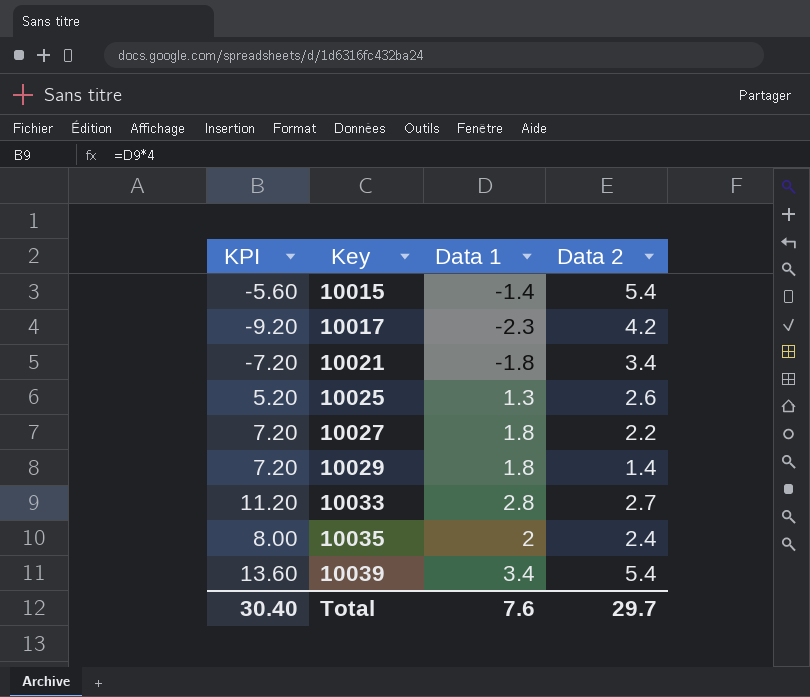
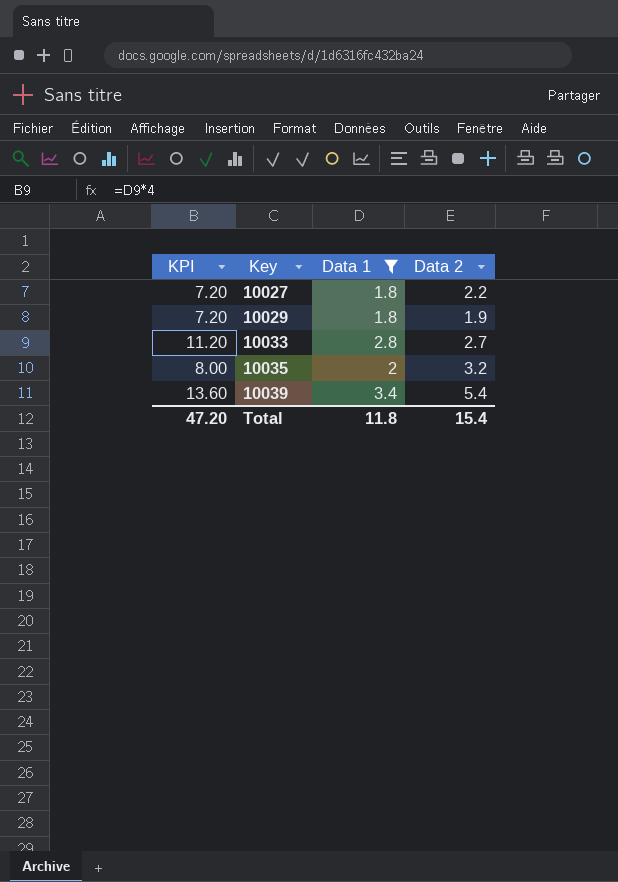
filter: none -> Data 1 >= 1.8
10029 | Data 2: 1.4 -> 1.9
10035 | Data 2: 2.4 -> 3.2
Total | KPI: 30.40 -> 47.20
Total | Data 1: 7.6 -> 11.8
Total | Data 2: 29.7 -> 15.4

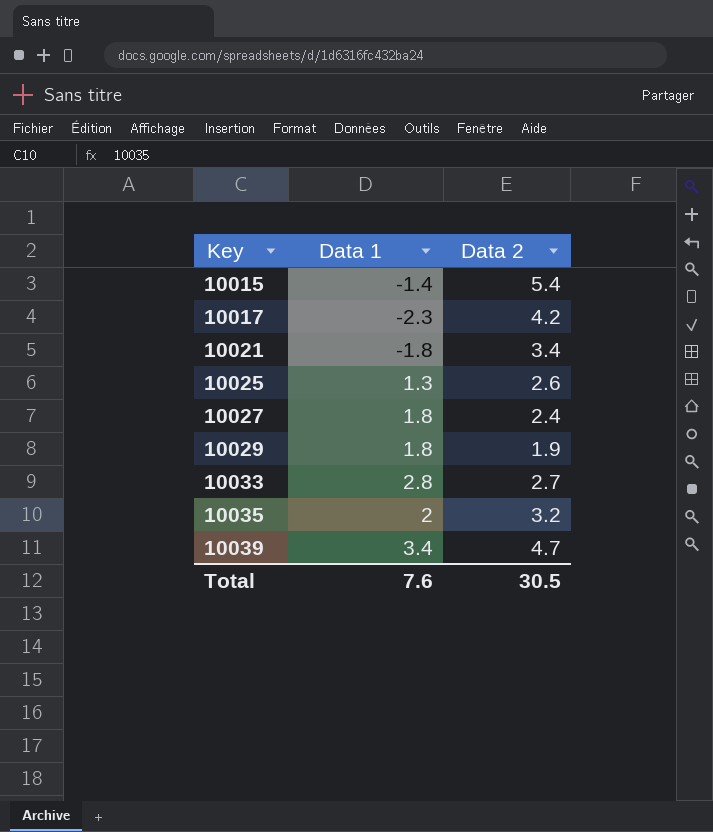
filter: Data 1 >= 1.8 -> none
column KPI | formula: [Data 1] * 4 -> none
10027 | Data 2: 2.2 -> 2.4
10039 | Data 2: 5.4 -> 4.7
Total | Data 1: 11.8 -> 7.6
Total | Data 2: 15.4 -> 30.5

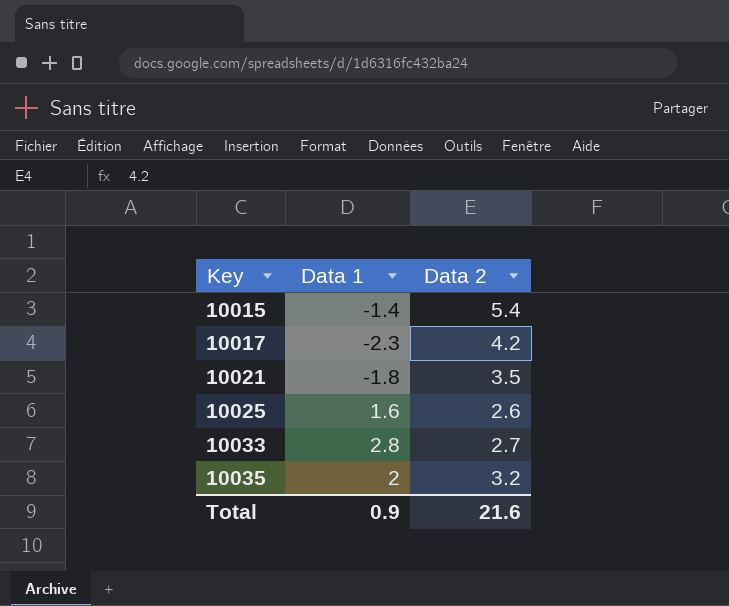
row 10027: 1.8 | 2.4 -> none
row 10029: 1.8 | 1.9 -> none
row 10039: 3.4 | 4.7 -> none
10021 | Data 2: 3.4 -> 3.5
10025 | Data 1: 1.3 -> 1.6
Total | Data 1: 7.6 -> 0.9
Total | Data 2: 30.5 -> 21.6

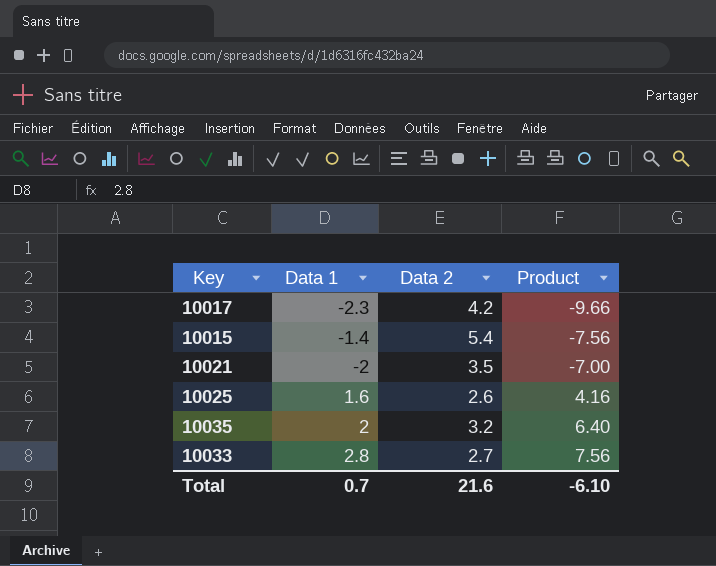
row order: Key ascending -> Product ascending
column Product | formula: none -> [Data 1] * [Data 2]
10021 | Data 1: -1.8 -> -2
Total | Data 1: 0.9 -> 0.7

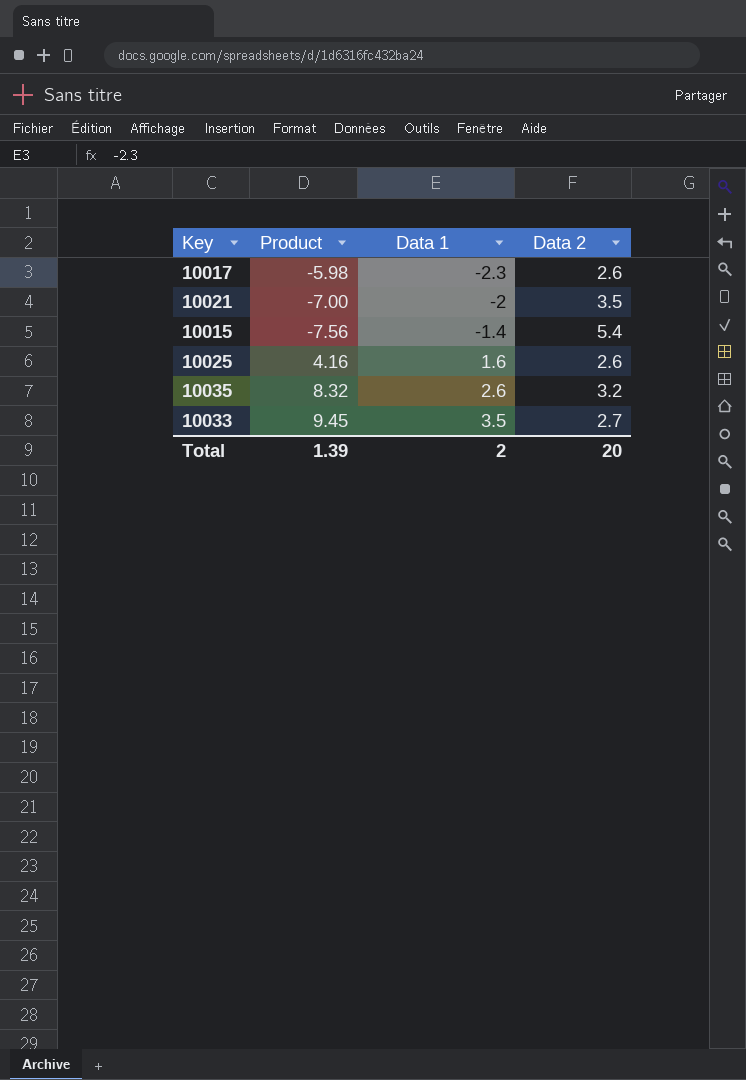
row order: Product ascending -> Data 1 ascending
column Product | position: 4 -> 2
10017 | Product: -9.66 -> -5.98
10017 | Data 2: 4.2 -> 2.6
10035 | Product: 6.40 -> 8.32
10035 | Data 1: 2 -> 2.6
10033 | Product: 7.56 -> 9.45
10033 | Data 1: 2.8 -> 3.5
Total | Product: -6.10 -> 1.39
Total | Data 1: 0.7 -> 2
Total | Data 2: 21.6 -> 20

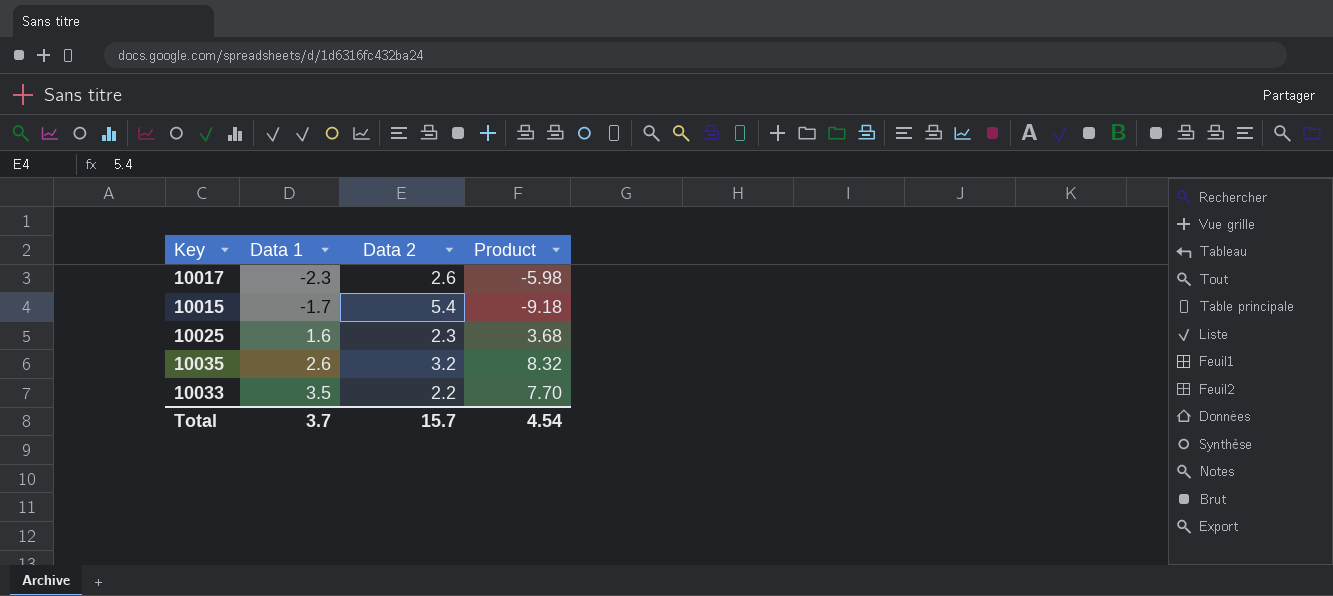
column Product | position: 2 -> 4
row 10021: -7.00 | -2 | 3.5 -> none
10015 | Data 1: -1.4 -> -1.7
10015 | Product: -7.56 -> -9.18
10025 | Data 2: 2.6 -> 2.3
10025 | Product: 4.16 -> 3.68
10033 | Data 2: 2.7 -> 2.2
10033 | Product: 9.45 -> 7.70
Total | Data 1: 2 -> 3.7
Total | Data 2: 20 -> 15.7
Total | Product: 1.39 -> 4.54

